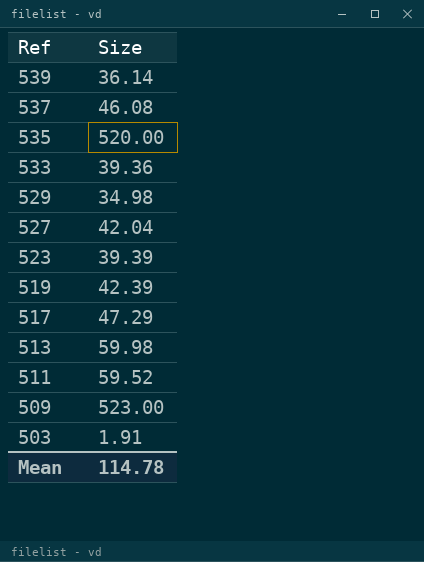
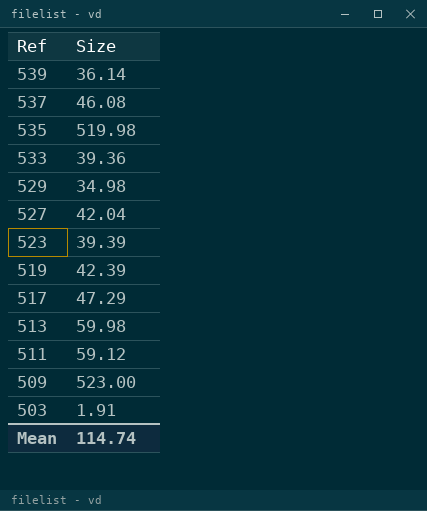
535 | Size: 520.00 -> 519.98
511 | Size: 59.52 -> 59.12
Mean | Size: 114.78 -> 114.74

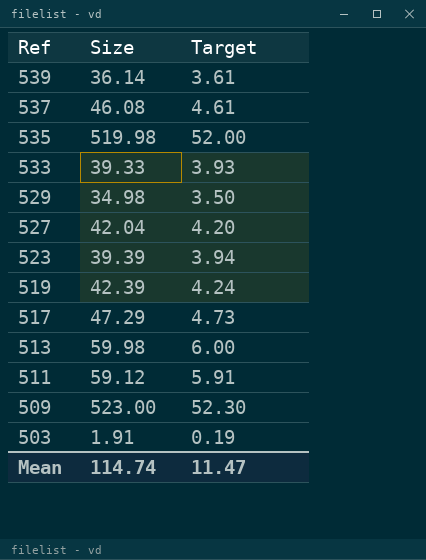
column Target | formula: none -> [Size] * 0.1
533 | Size: 39.36 -> 39.33

